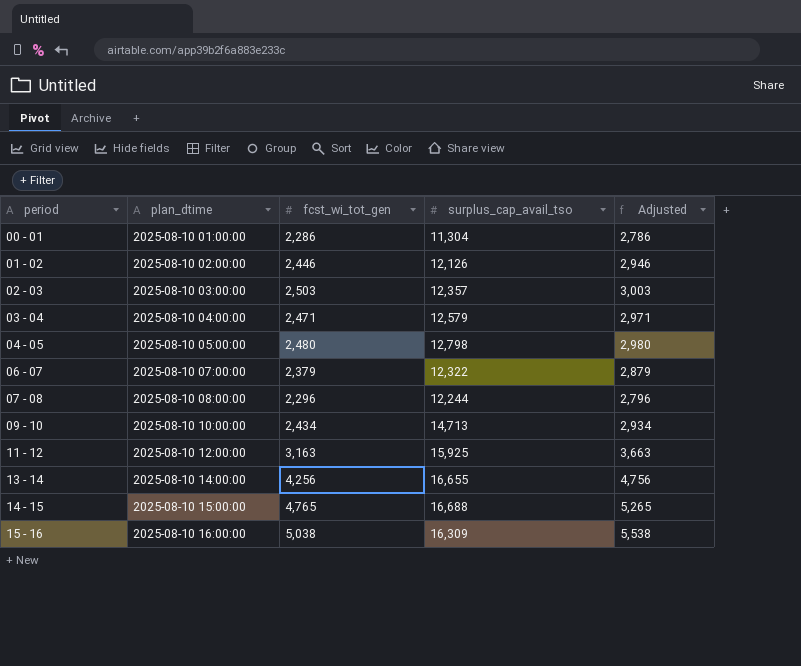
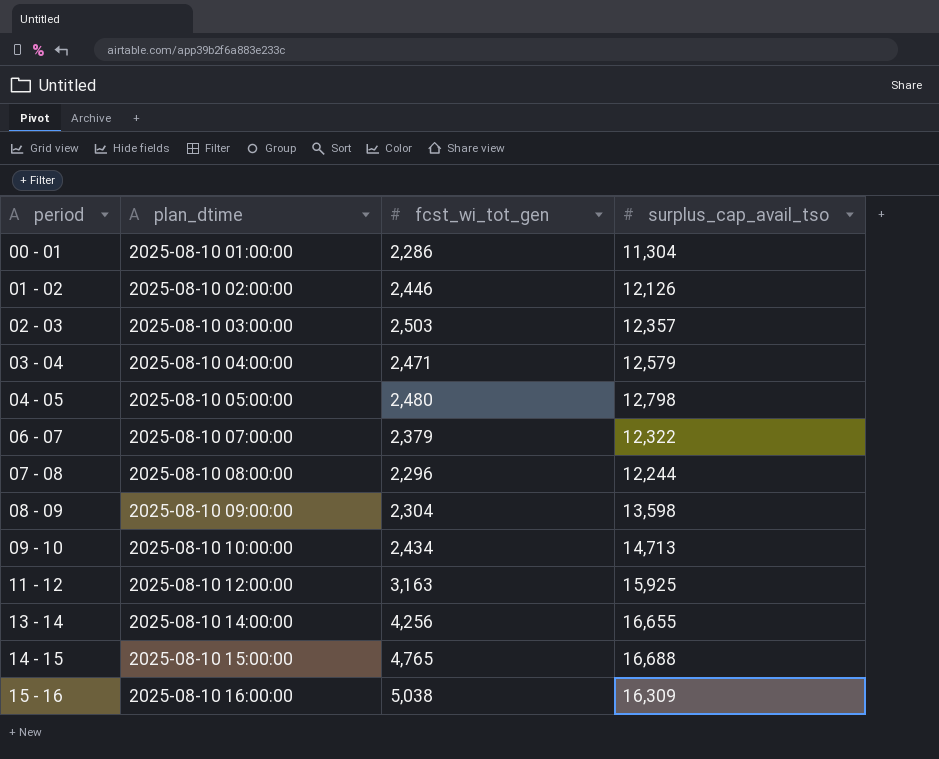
column Adjusted | formula: [fcst_wi_tot_gen] + 500 -> none
row 08 - 09: none -> 2025-08-10 09:00:00 | 2,304 | 13,598

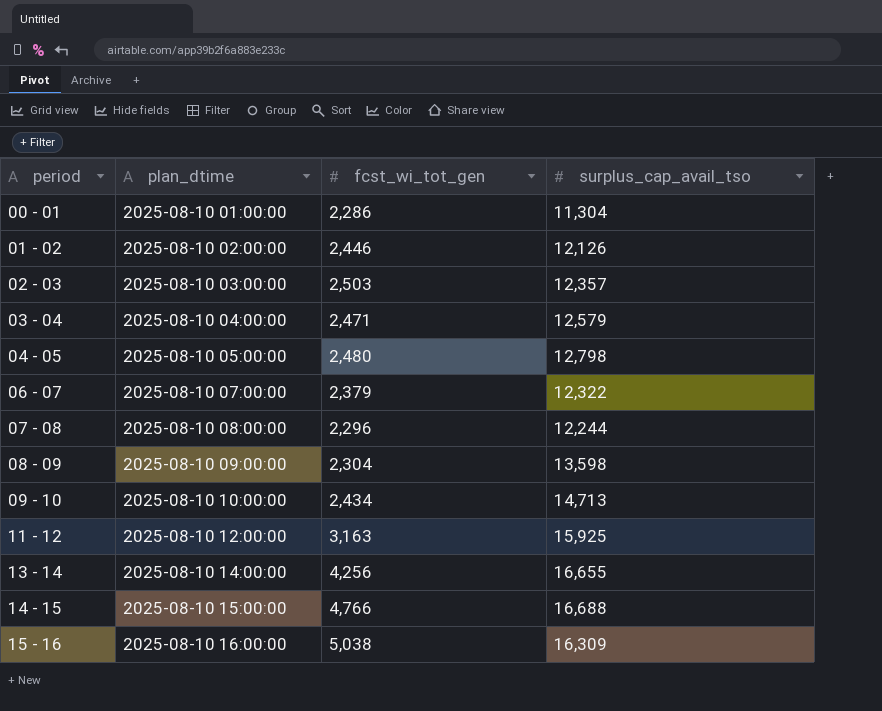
14 - 15 | fcst_wi_tot_gen: 4,765 -> 4,766

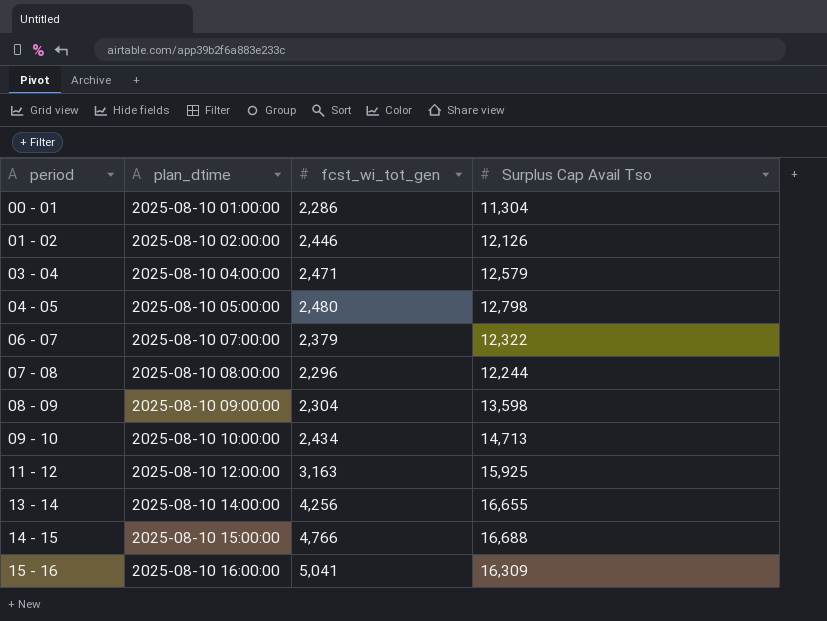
column name: surplus_cap_avail_tso -> Surplus Cap Avail Tso
row 02 - 03: 2025-08-10 03:00:00 | 2,503 | 12,357 -> none
15 - 16 | fcst_wi_tot_gen: 5,038 -> 5,041

